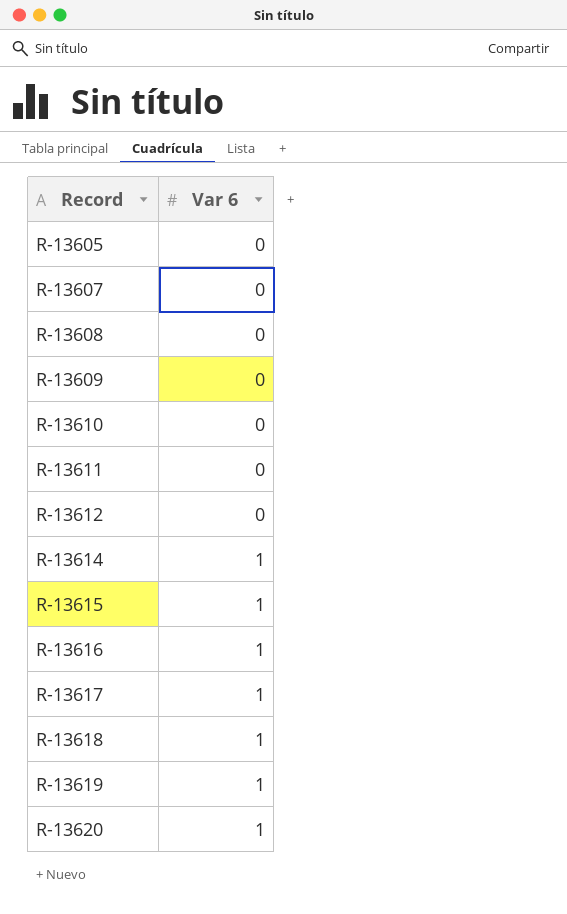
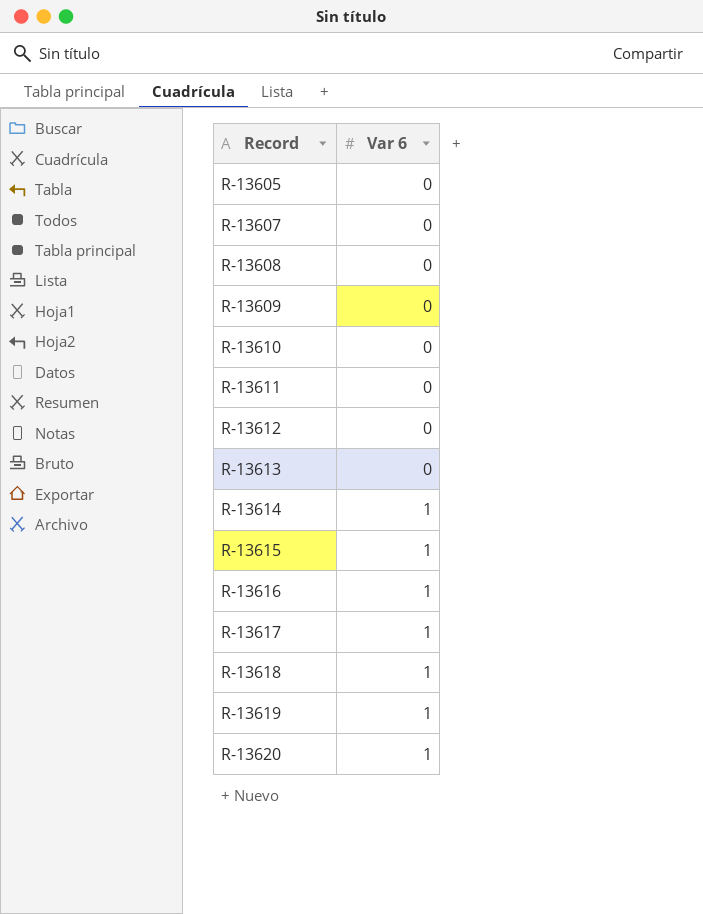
row R-13613: none -> 0

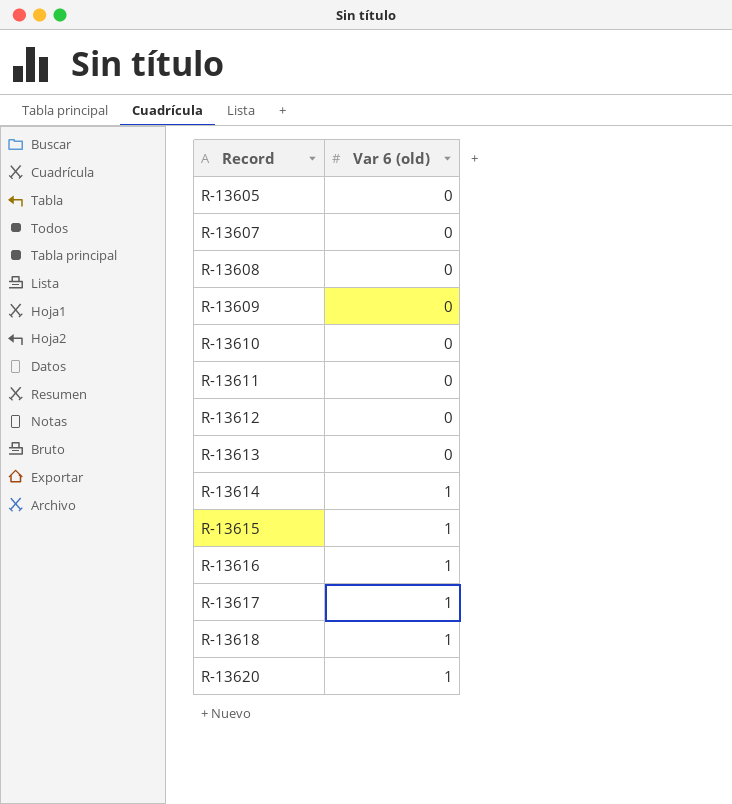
column name: Var 6 -> Var 6 (old)
row R-13619: 1 -> none

